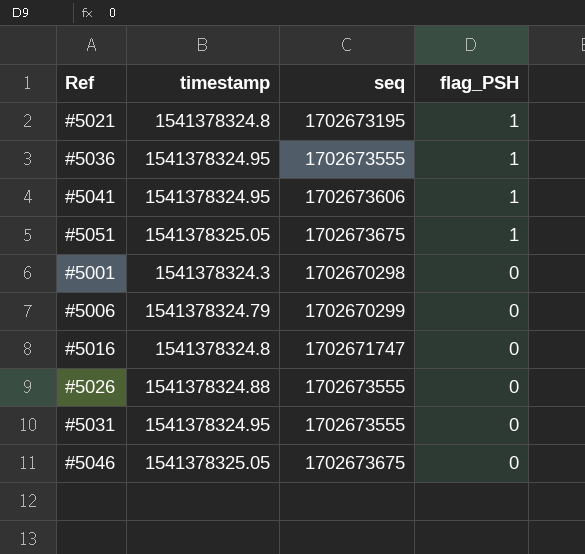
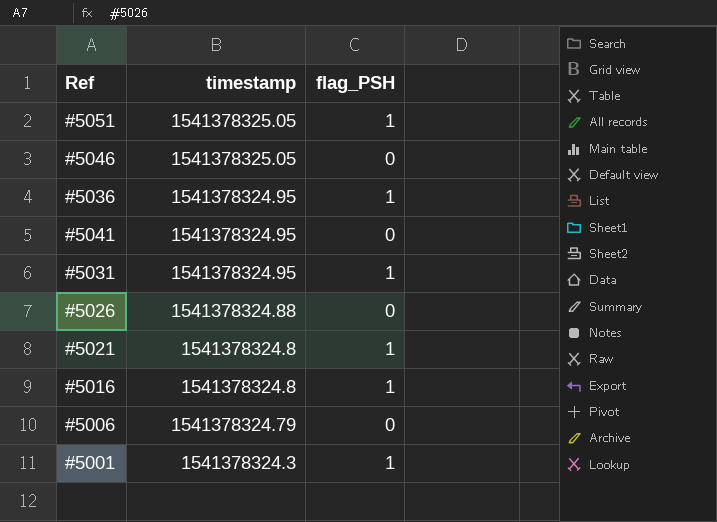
row order: flag_PSH descending -> timestamp descending
column seq | position: 3 -> none
#5041 | flag_PSH: 1 -> 0
#5031 | flag_PSH: 0 -> 1
#5016 | flag_PSH: 0 -> 1
#5001 | flag_PSH: 0 -> 1

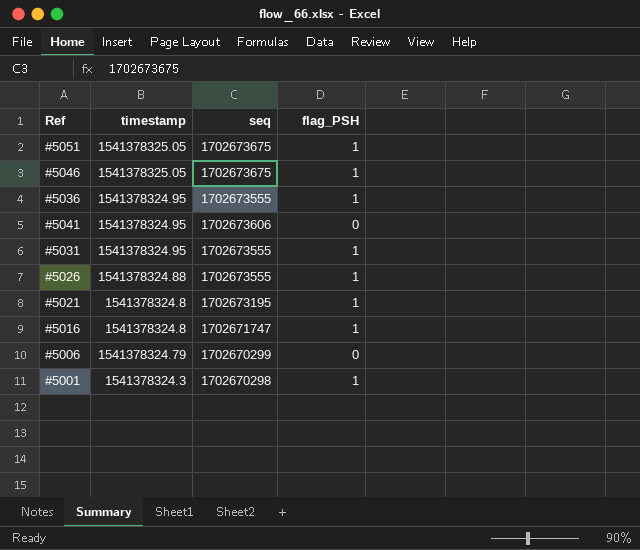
column seq | position: none -> 3
#5046 | flag_PSH: 0 -> 1
#5026 | flag_PSH: 0 -> 1

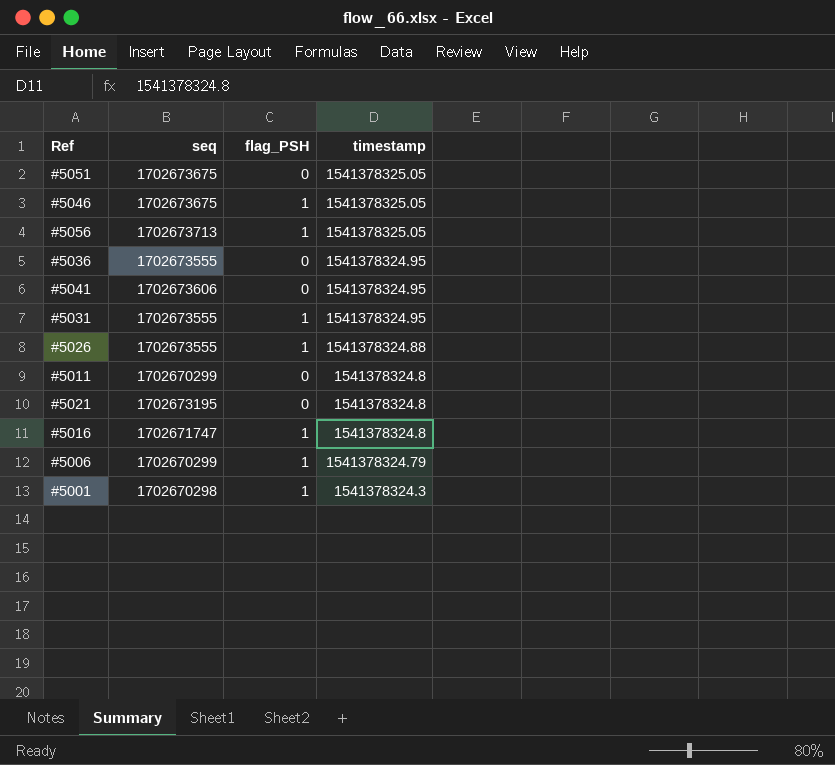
column timestamp | position: 2 -> 4
#5051 | flag_PSH: 1 -> 0
row #5056: none -> 1702673713 | 1 | 1541378325.05
#5036 | flag_PSH: 1 -> 0
row #5011: none -> 1702670299 | 0 | 1541378324.8
#5021 | flag_PSH: 1 -> 0
#5006 | flag_PSH: 0 -> 1

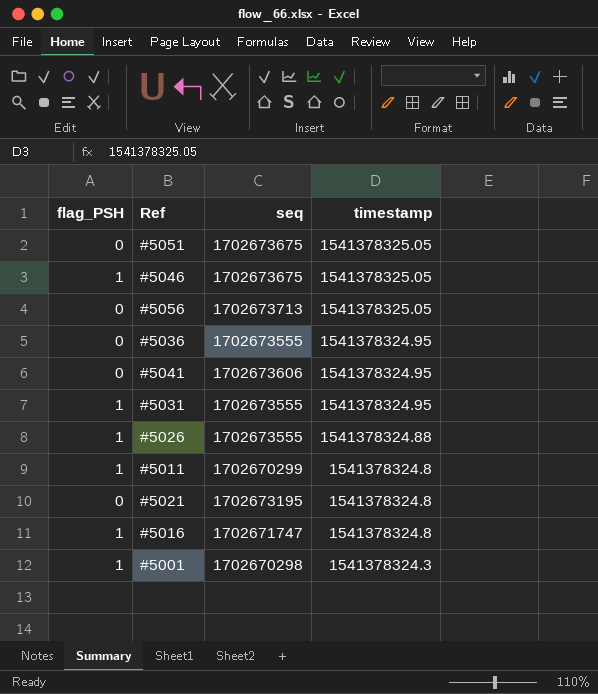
column flag_PSH | position: 3 -> 1
row #5006: 1702670299 | 1 | 1541378324.79 -> none
#5056 | flag_PSH: 1 -> 0
#5011 | flag_PSH: 0 -> 1

